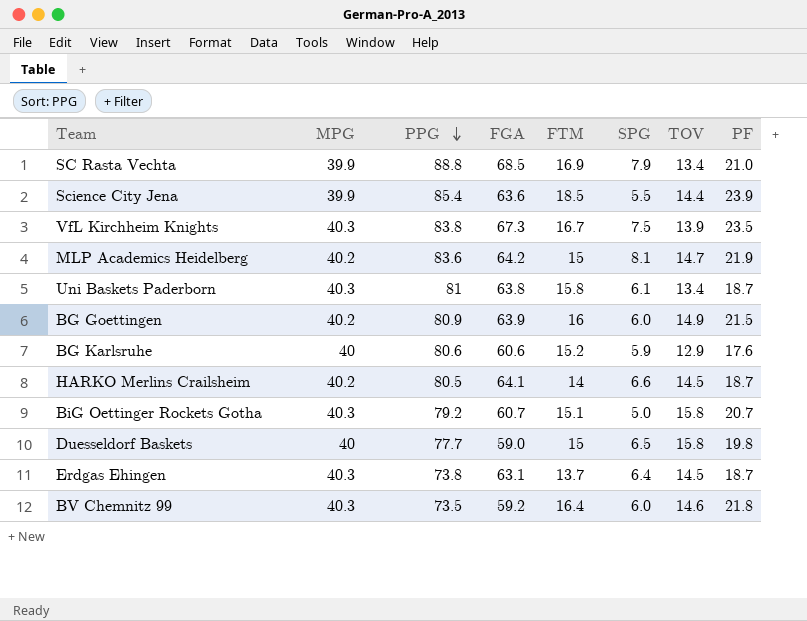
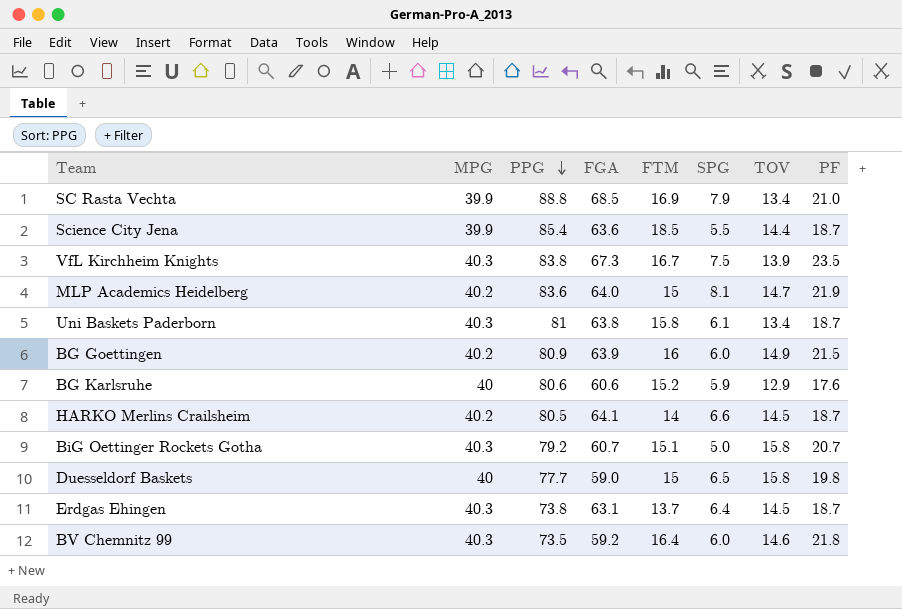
Science City Jena | PF: 23.9 -> 18.7
MLP Academics Heidelberg | FGA: 64.2 -> 64.0

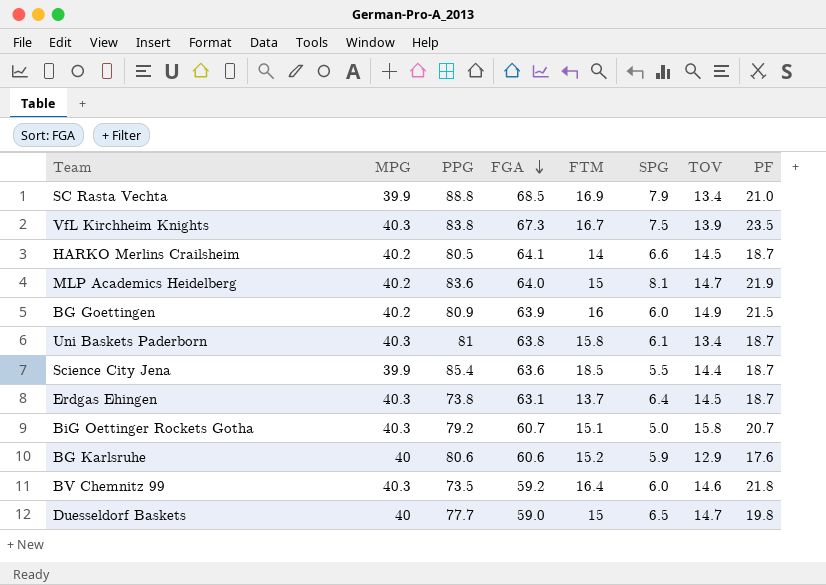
row order: PPG descending -> FGA descending
Duesseldorf Baskets | TOV: 15.8 -> 14.7

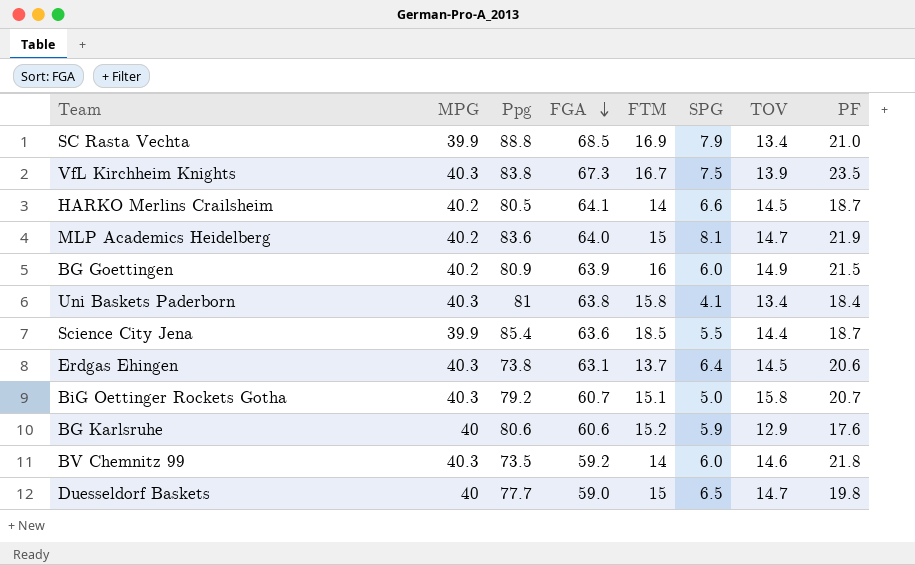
column name: PPG -> Ppg
Uni Baskets Paderborn | SPG: 6.1 -> 4.1
Uni Baskets Paderborn | PF: 18.7 -> 18.4
Erdgas Ehingen | PF: 18.7 -> 20.6
BV Chemnitz 99 | FTM: 16.4 -> 14

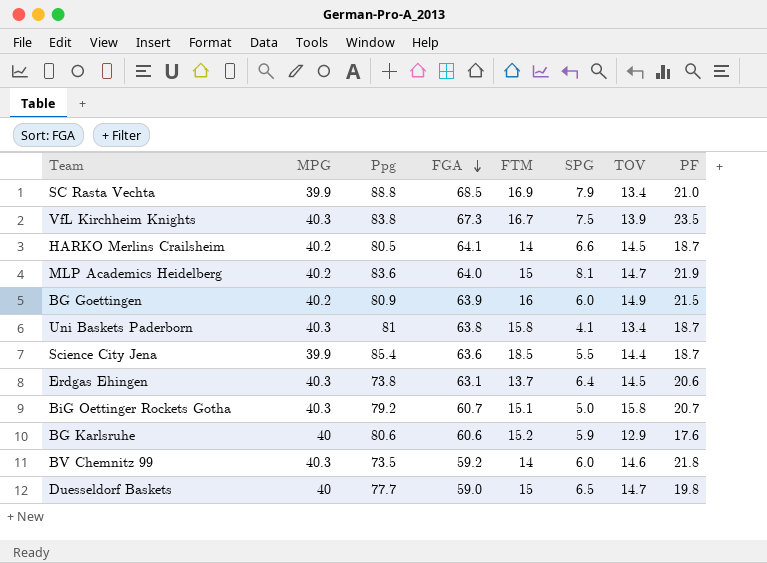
Uni Baskets Paderborn | PF: 18.4 -> 18.7

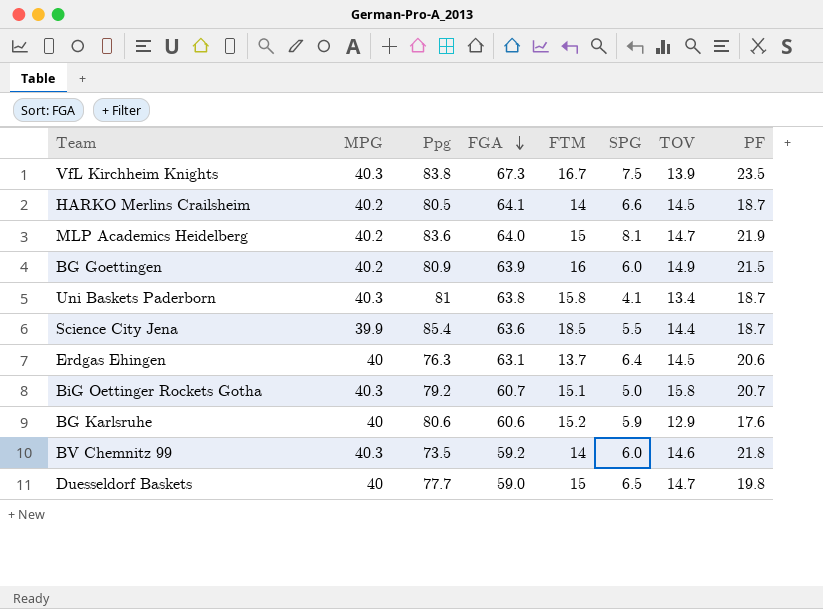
row SC Rasta Vechta: 39.9 | 88.8 | 68.5 | 16.9 | 7.9 | 13.4 | 21.0 -> none
Erdgas Ehingen | MPG: 40.3 -> 40
Erdgas Ehingen | Ppg: 73.8 -> 76.3

